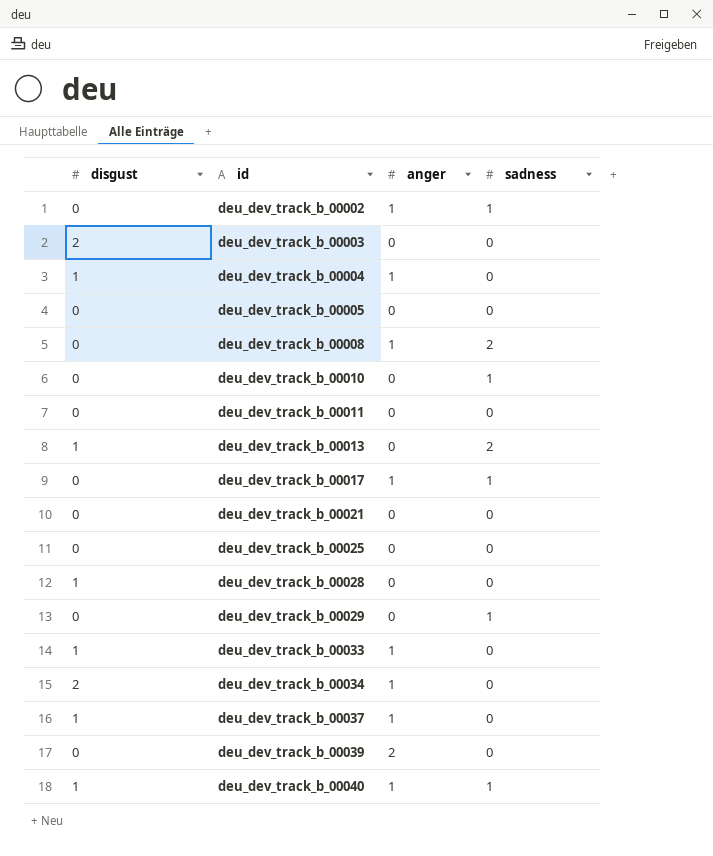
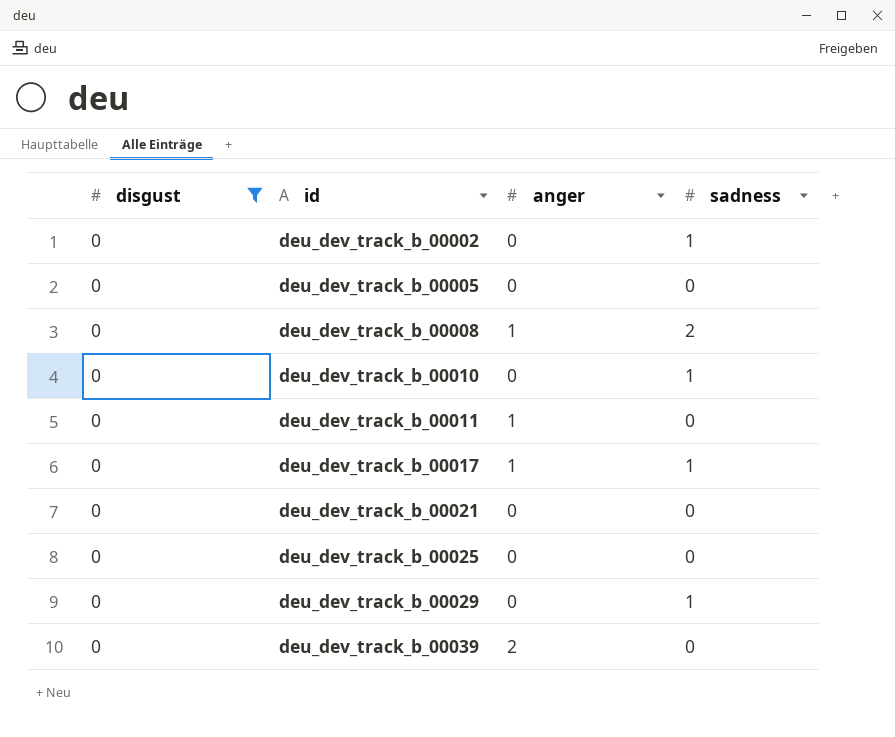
filter: none -> disgust = 0
deu_dev_track_b_00002 | anger: 1 -> 0
deu_dev_track_b_00011 | anger: 0 -> 1

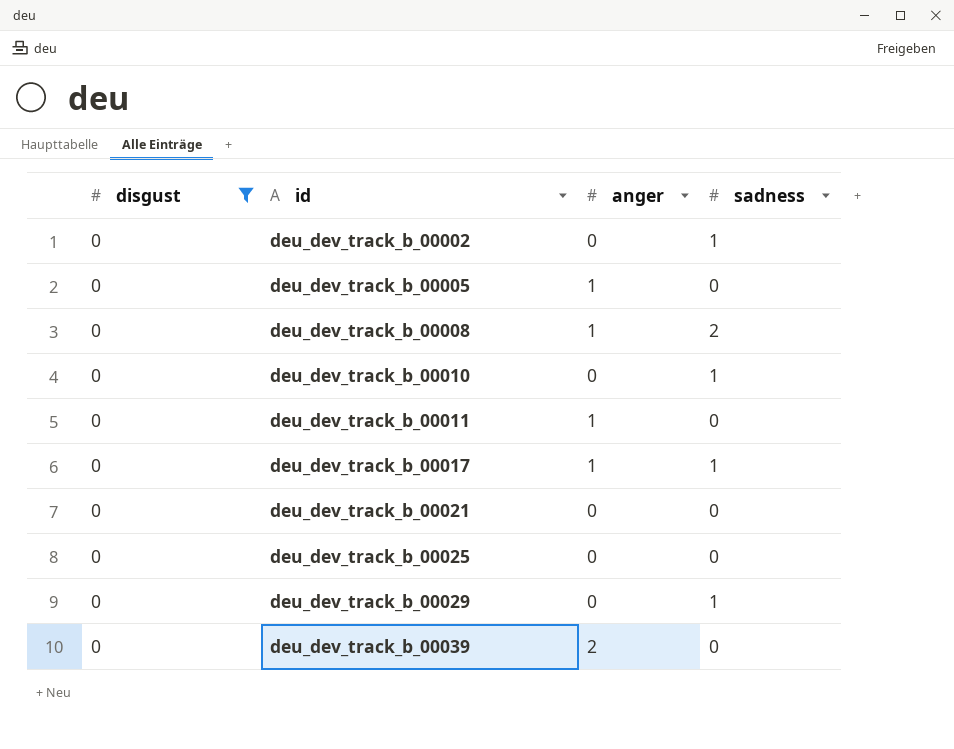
deu_dev_track_b_00005 | anger: 0 -> 1

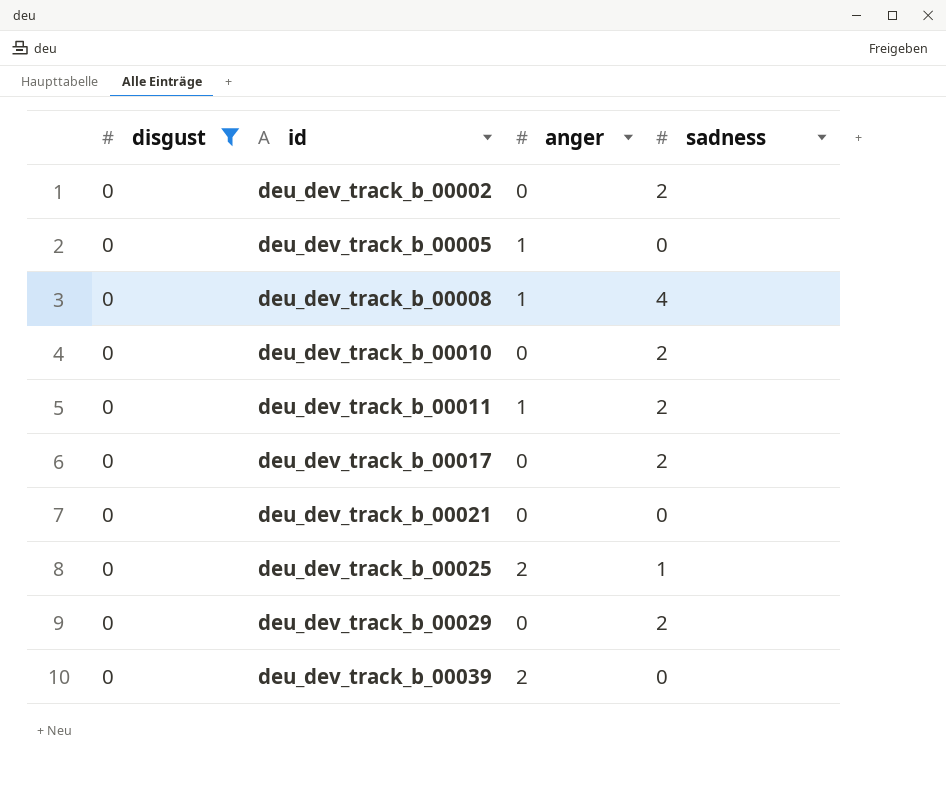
deu_dev_track_b_00002 | sadness: 1 -> 2
deu_dev_track_b_00008 | sadness: 2 -> 4
deu_dev_track_b_00010 | sadness: 1 -> 2
deu_dev_track_b_00011 | sadness: 0 -> 2
deu_dev_track_b_00017 | anger: 1 -> 0
deu_dev_track_b_00017 | sadness: 1 -> 2
deu_dev_track_b_00025 | anger: 0 -> 2
deu_dev_track_b_00025 | sadness: 0 -> 1
deu_dev_track_b_00029 | sadness: 1 -> 2

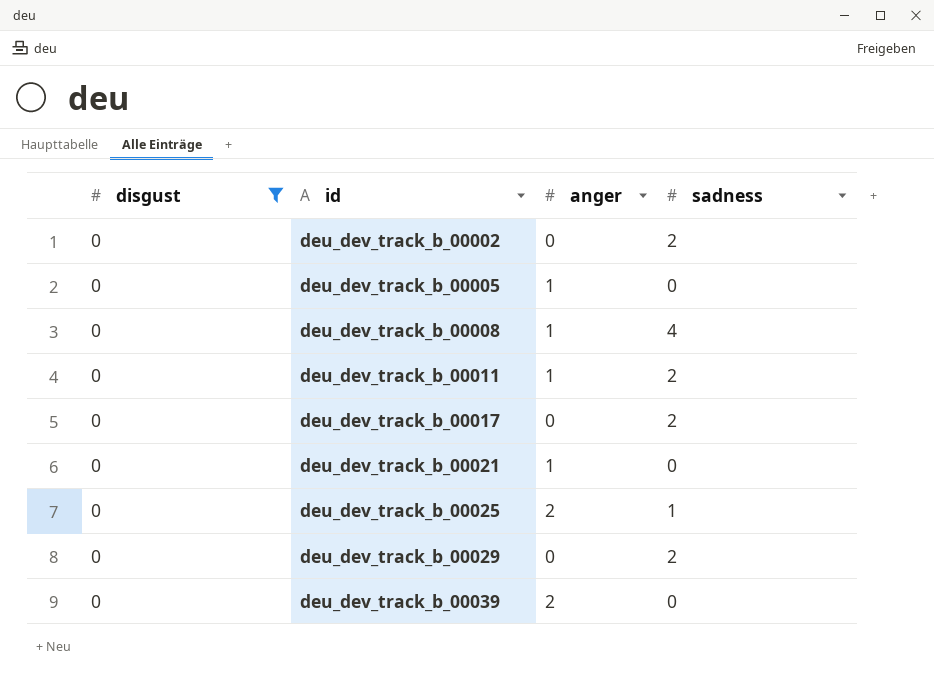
row deu_dev_track_b_00010: 0 | 0 | 2 -> none
deu_dev_track_b_00021 | anger: 0 -> 1

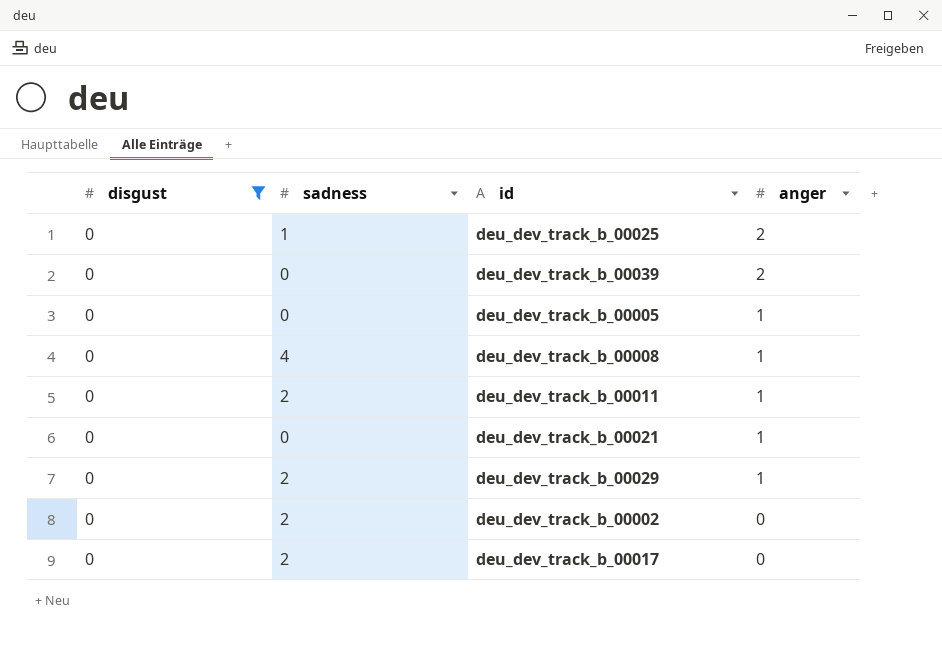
row order: id ascending -> anger descending
column sadness | position: 4 -> 2
deu_dev_track_b_00029 | anger: 0 -> 1

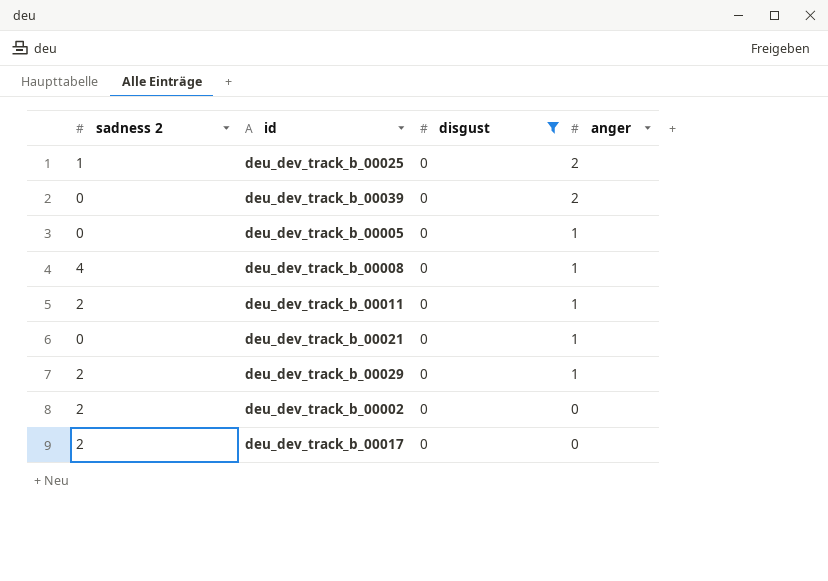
column name: sadness -> sadness 2
column disgust | position: 1 -> 3

